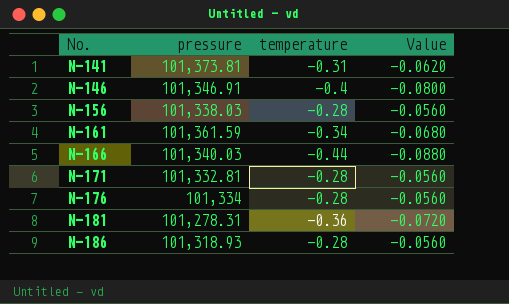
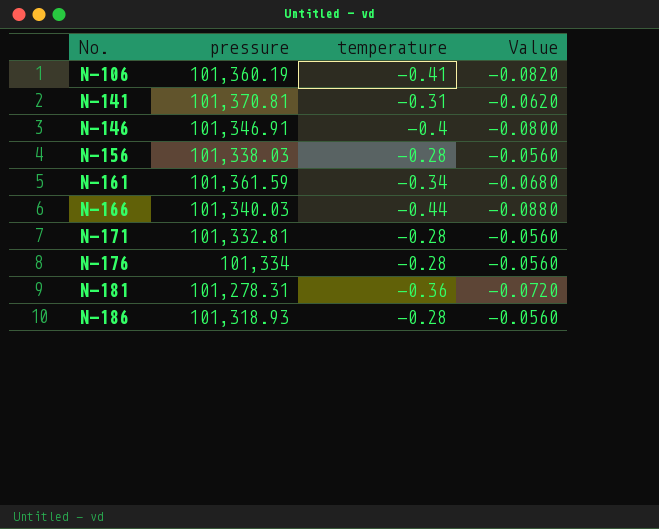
row N-106: none -> 101,360.19 | -0.41 | -0.0820
N-141 | pressure: 101,373.81 -> 101,370.81

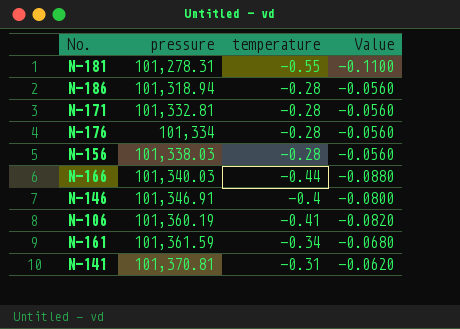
row order: No. ascending -> pressure ascending
N-181 | temperature: -0.36 -> -0.55
N-181 | Value: -0.0720 -> -0.1100
N-186 | pressure: 101,318.93 -> 101,318.94

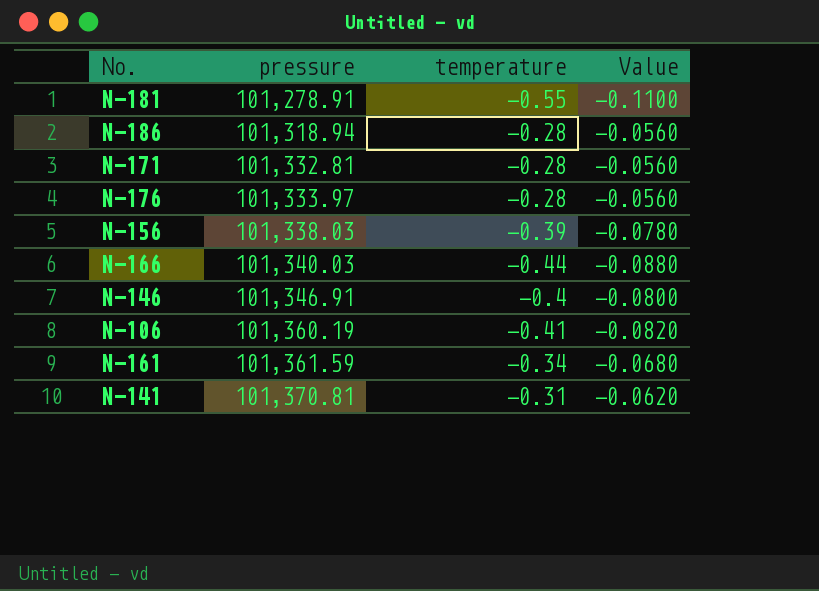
N-181 | pressure: 101,278.31 -> 101,278.91
N-176 | pressure: 101,334 -> 101,333.97
N-156 | temperature: -0.28 -> -0.39
N-156 | Value: -0.0560 -> -0.0780

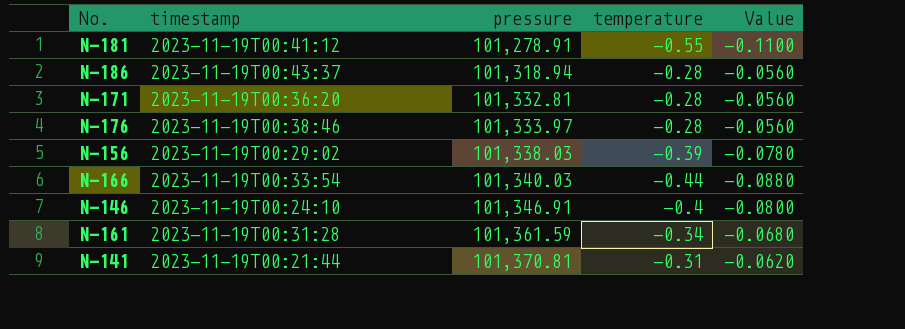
column timestamp | position: none -> 2
row N-106: 101,360.19 | -0.41 | -0.0820 -> none

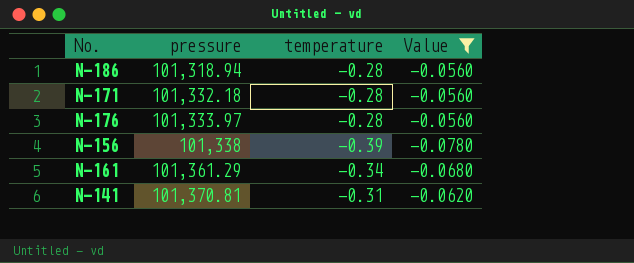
filter: none -> Value >= -0.0780
column timestamp | position: 2 -> none
N-171 | pressure: 101,332.81 -> 101,332.18
N-156 | pressure: 101,338.03 -> 101,338
N-161 | pressure: 101,361.59 -> 101,361.29

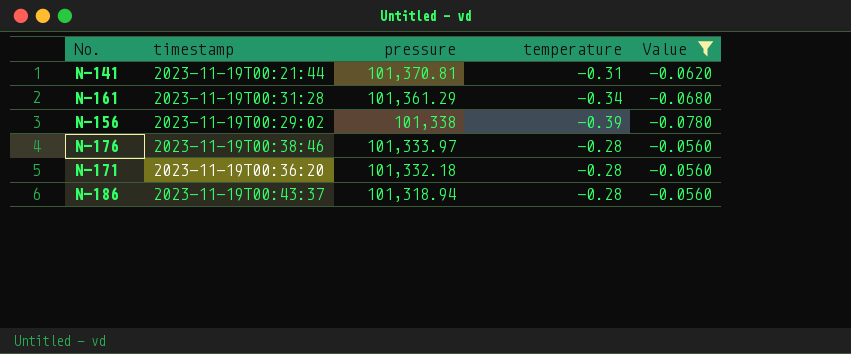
row order: pressure ascending -> pressure descending
column timestamp | position: none -> 2

